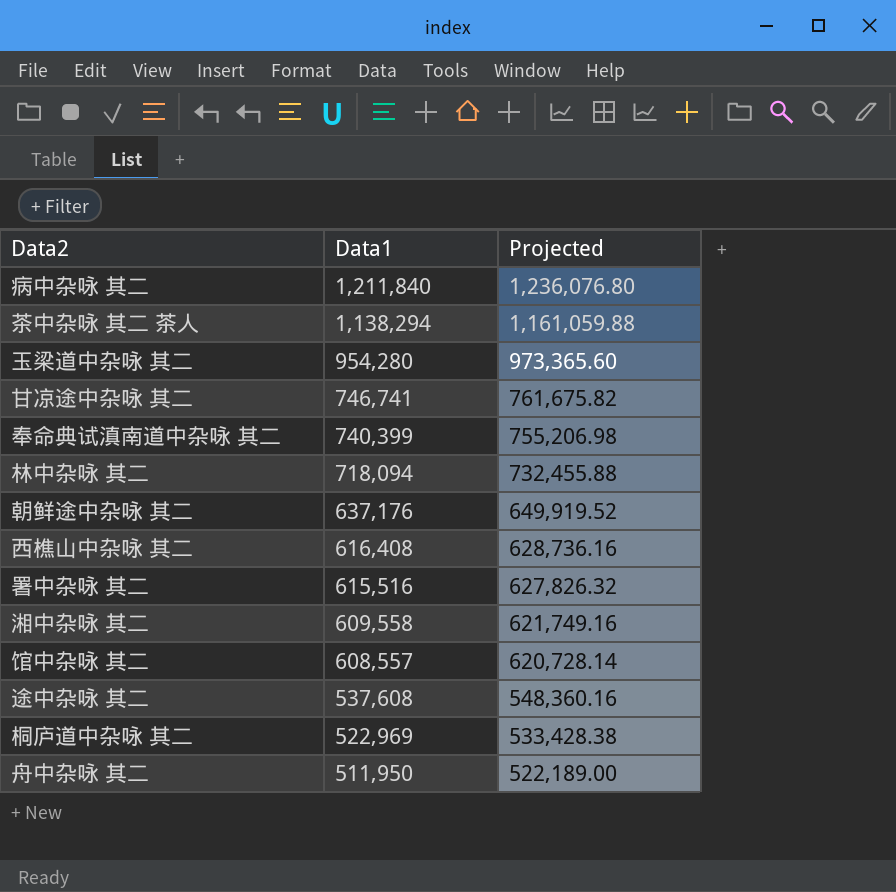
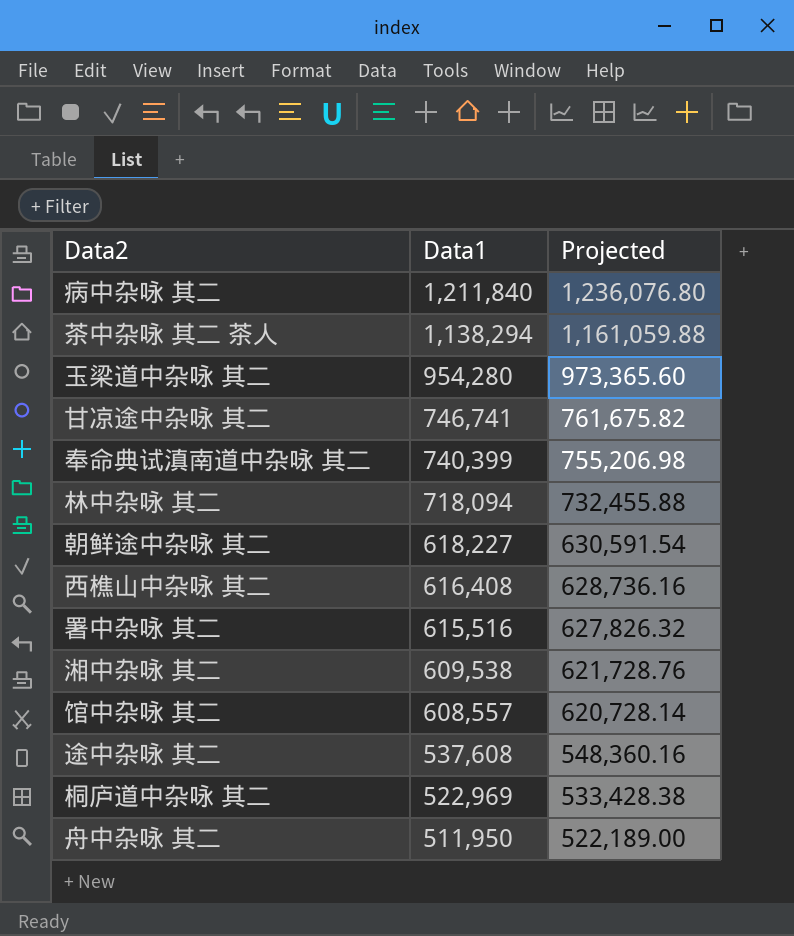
朝鲜途中杂咏 其二 | Data1: 637,176 -> 618,227
朝鲜途中杂咏 其二 | Projected: 649,919.52 -> 630,591.54
湘中杂咏 其二 | Data1: 609,558 -> 609,538
湘中杂咏 其二 | Projected: 621,749.16 -> 621,728.76

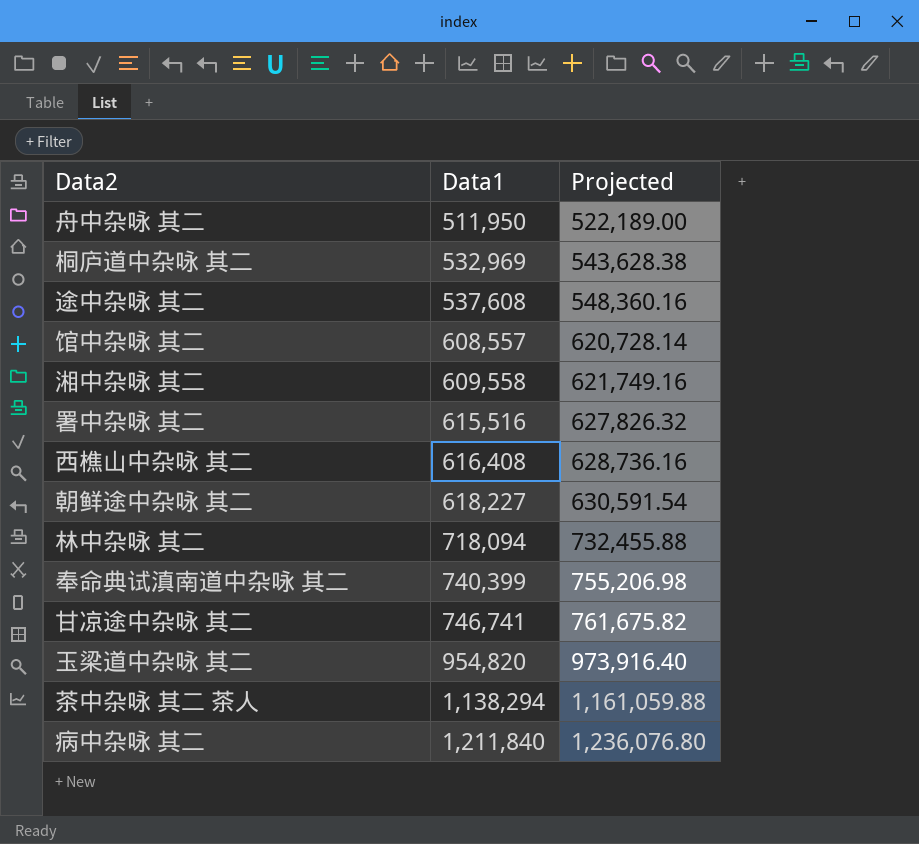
row order: Data1 descending -> Data1 ascending
桐庐道中杂咏 其二 | Data1: 522,969 -> 532,969
桐庐道中杂咏 其二 | Projected: 533,428.38 -> 543,628.38
湘中杂咏 其二 | Data1: 609,538 -> 609,558
湘中杂咏 其二 | Projected: 621,728.76 -> 621,749.16
玉梁道中杂咏 其二 | Data1: 954,280 -> 954,820
玉梁道中杂咏 其二 | Projected: 973,365.60 -> 973,916.40

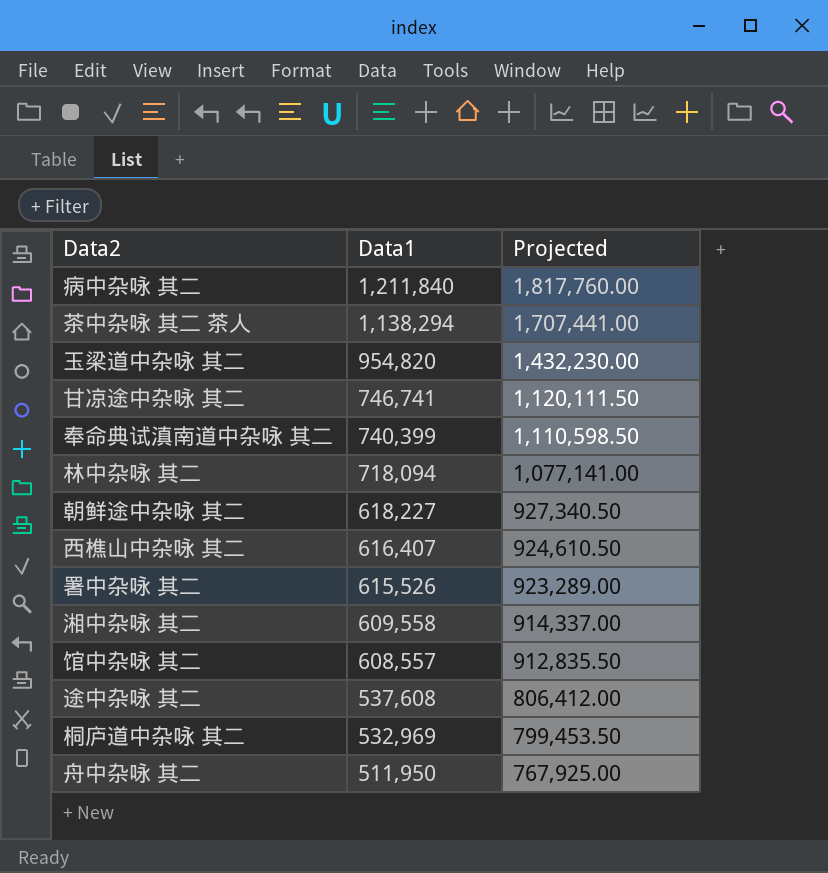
row order: Data1 ascending -> Data1 descending
column Projected | formula: [Data1] * 1.02 -> [Data1] * 1.5
西樵山中杂咏 其二 | Data1: 616,408 -> 616,407
署中杂咏 其二 | Data1: 615,516 -> 615,526

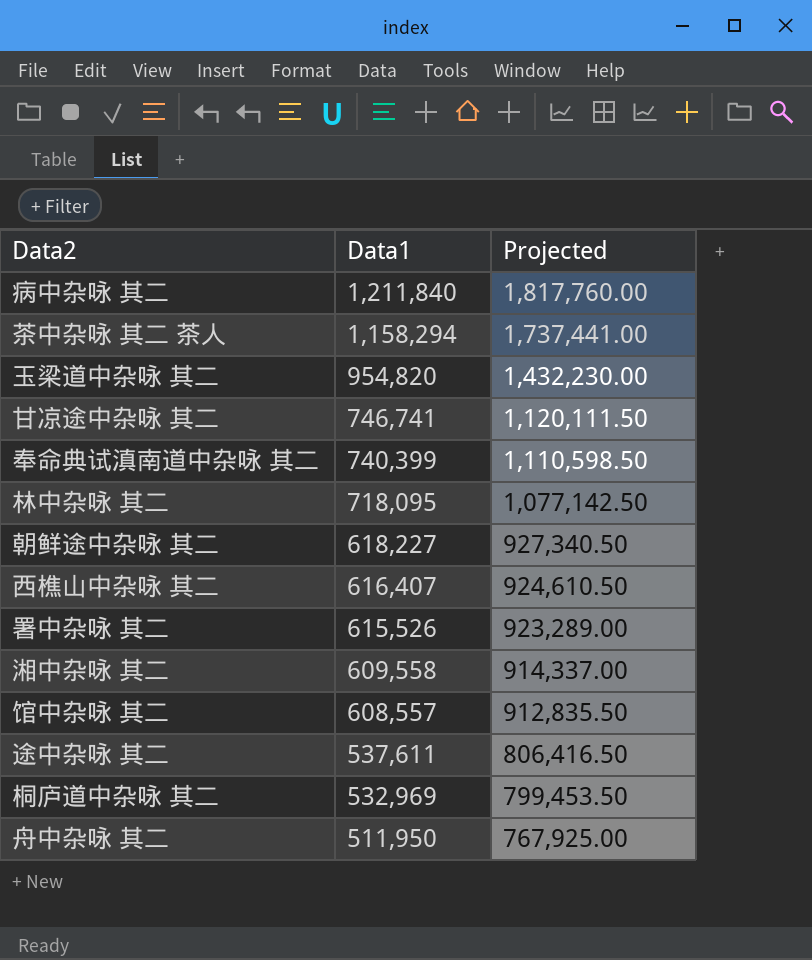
茶中杂咏 其二 茶人 | Data1: 1,138,294 -> 1,158,294
茶中杂咏 其二 茶人 | Projected: 1,707,441.00 -> 1,737,441.00
林中杂咏 其二 | Data1: 718,094 -> 718,095
林中杂咏 其二 | Projected: 1,077,141.00 -> 1,077,142.50
途中杂咏 其二 | Data1: 537,608 -> 537,611
途中杂咏 其二 | Projected: 806,412.00 -> 806,416.50

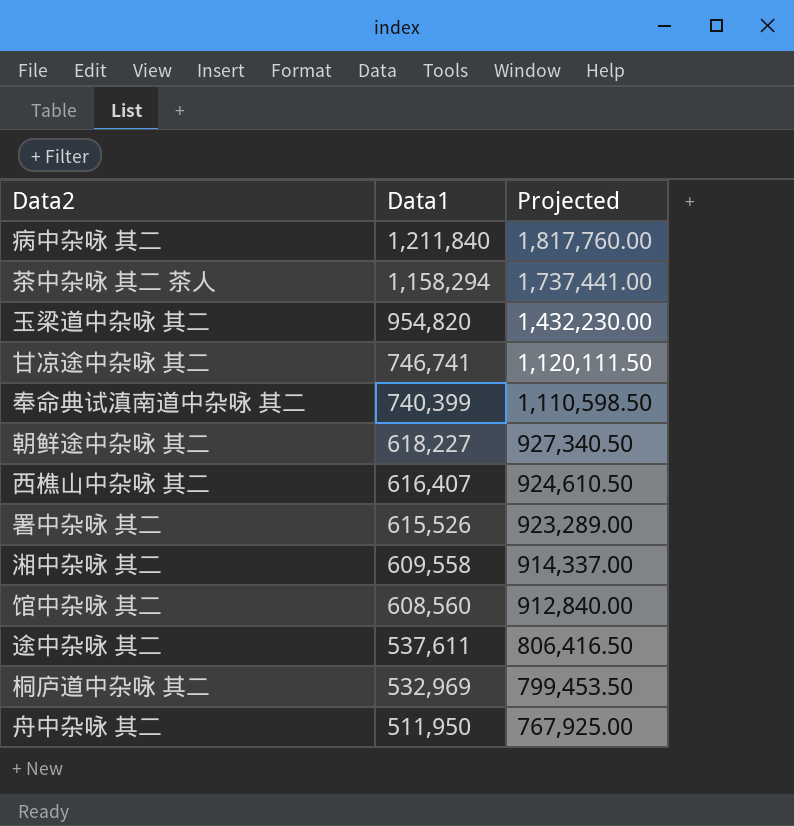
row 林中杂咏 其二: 718,095 | 1,077,142.50 -> none
馆中杂咏 其二 | Data1: 608,557 -> 608,560
馆中杂咏 其二 | Projected: 912,835.50 -> 912,840.00

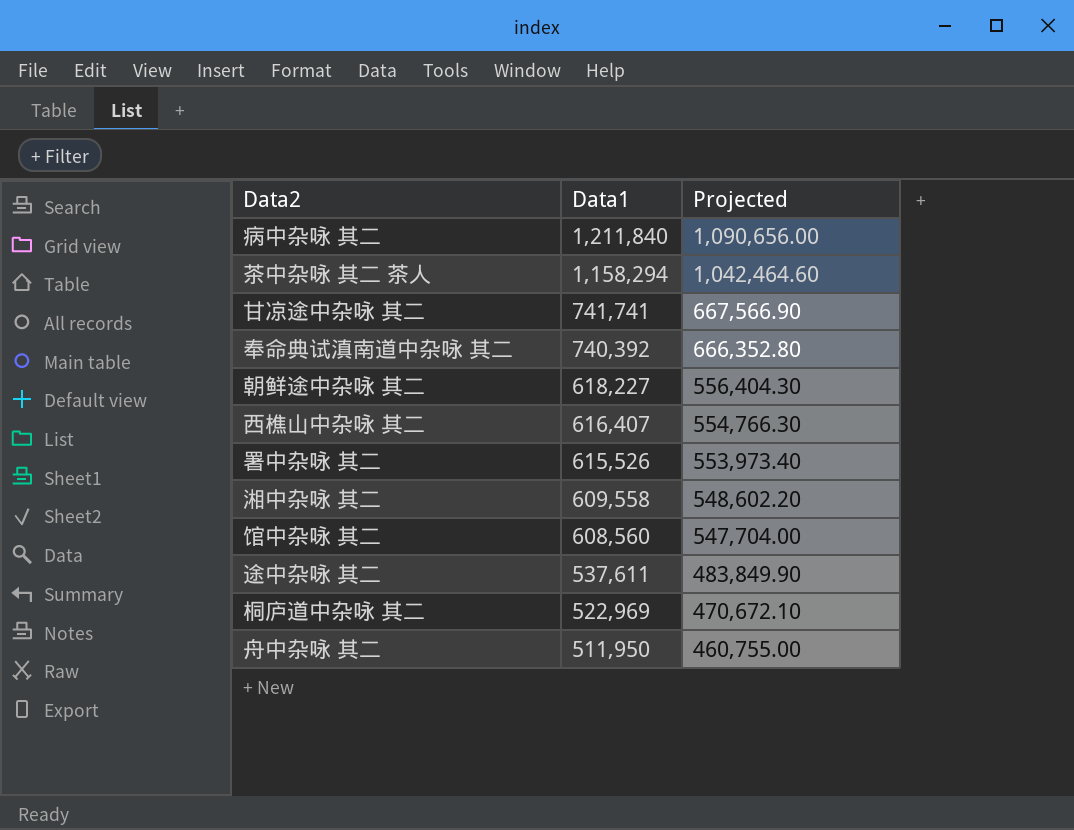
column Projected | formula: [Data1] * 1.5 -> [Data1] * 0.9
row 玉梁道中杂咏 其二: 954,820 | 1,432,230.00 -> none
甘凉途中杂咏 其二 | Data1: 746,741 -> 741,741
奉命典试滇南道中杂咏 其二 | Data1: 740,399 -> 740,392
桐庐道中杂咏 其二 | Data1: 532,969 -> 522,969

